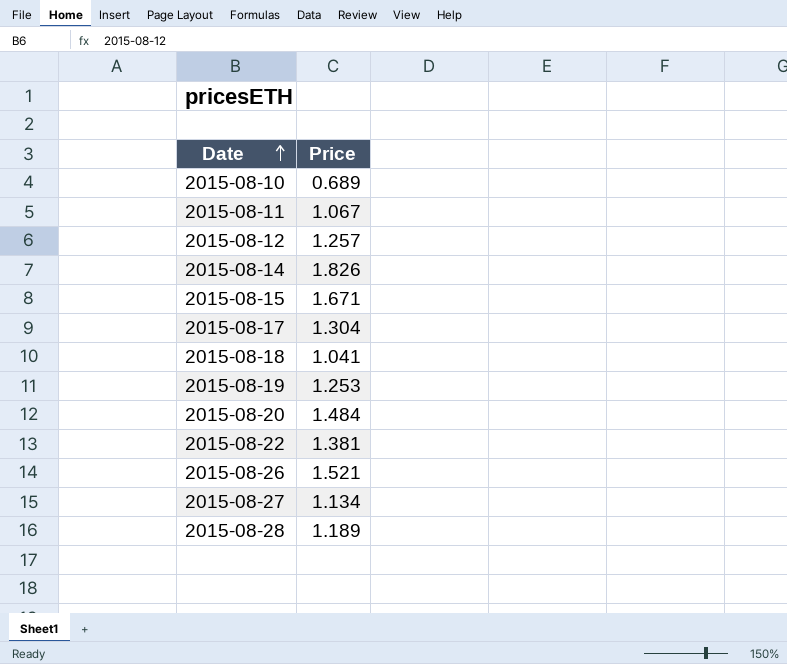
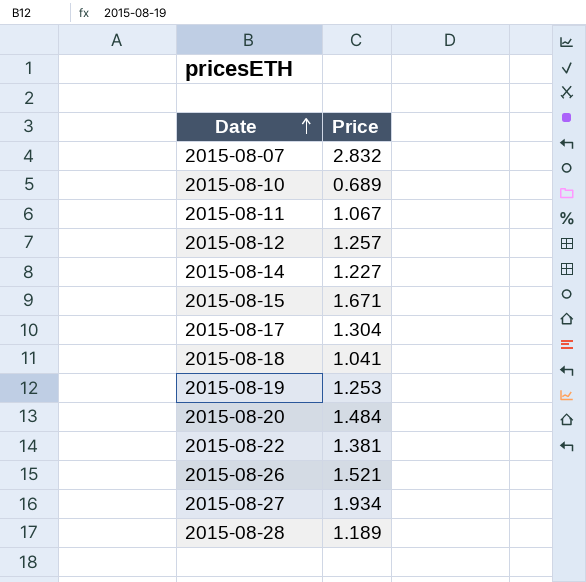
row 2015-08-07: none -> 2.832
2015-08-14 | Price: 1.826 -> 1.227
2015-08-27 | Price: 1.134 -> 1.934

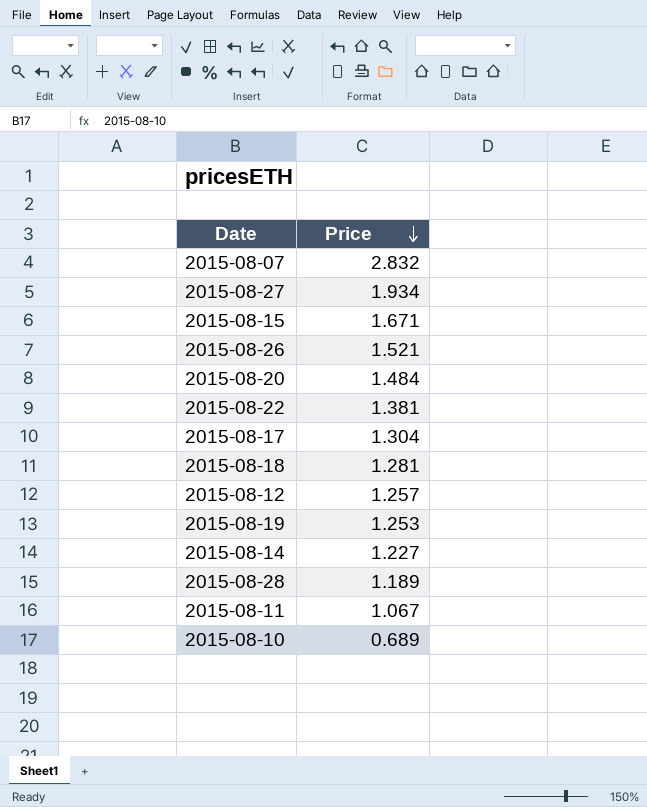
row order: Date ascending -> Price descending
2015-08-18 | Price: 1.041 -> 1.281

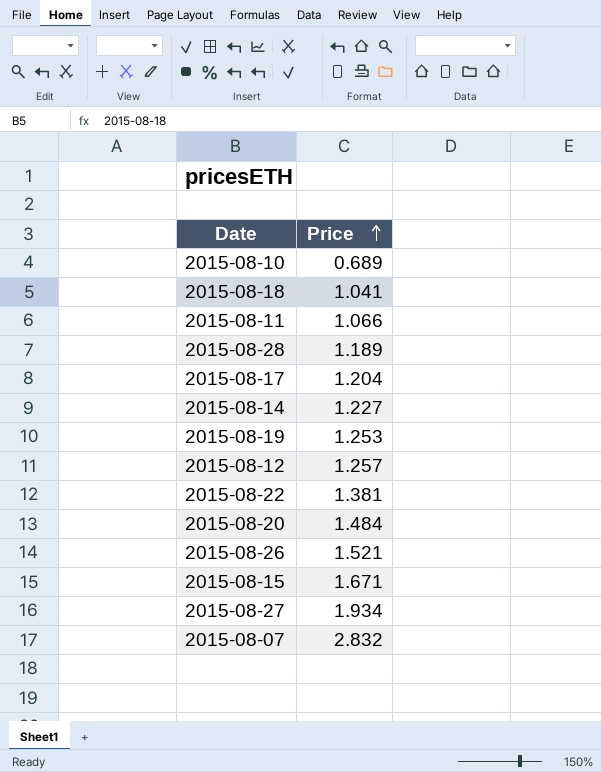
row order: Price descending -> Price ascending
2015-08-18 | Price: 1.281 -> 1.041
2015-08-11 | Price: 1.067 -> 1.066
2015-08-17 | Price: 1.304 -> 1.204

